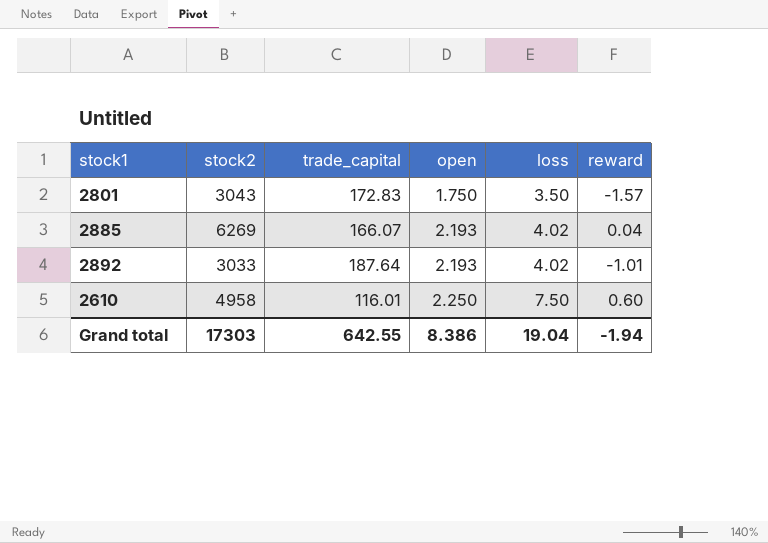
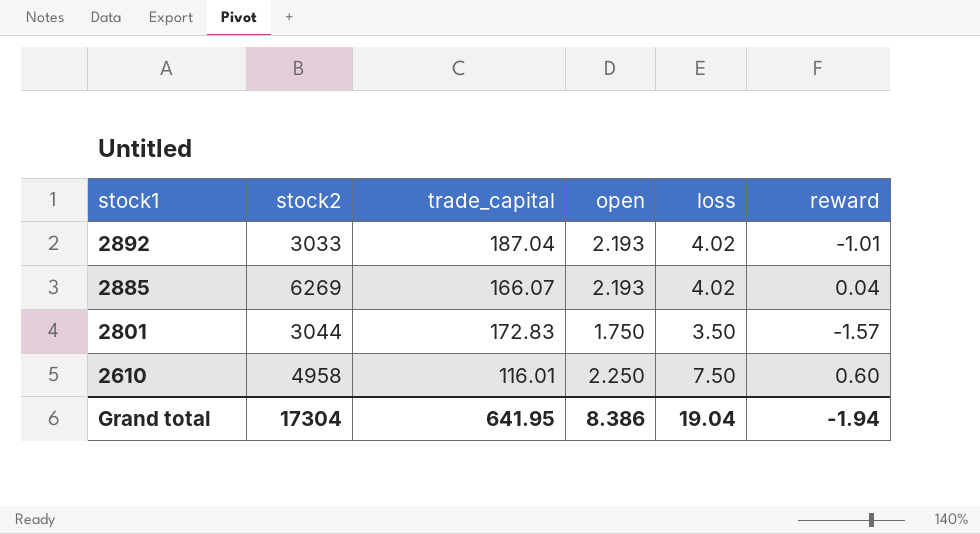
row order: open ascending -> stock1 descending
2892 | trade_capital: 187.64 -> 187.04
2801 | stock2: 3043 -> 3044
Grand total | stock2: 17303 -> 17304
Grand total | trade_capital: 642.55 -> 641.95

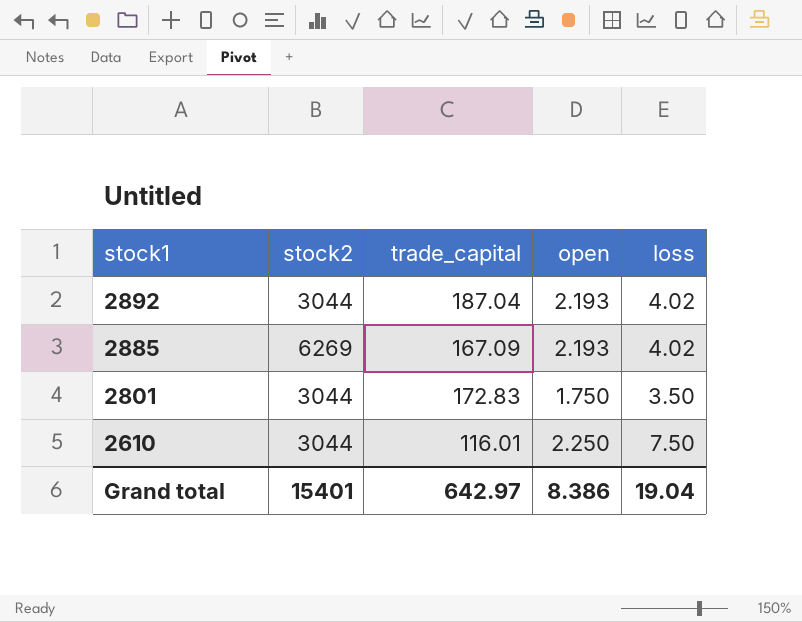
column reward | position: 6 -> none
2892 | stock2: 3033 -> 3044
2885 | trade_capital: 166.07 -> 167.09
2610 | stock2: 4958 -> 3044
Grand total | stock2: 17304 -> 15401
Grand total | trade_capital: 641.95 -> 642.97

